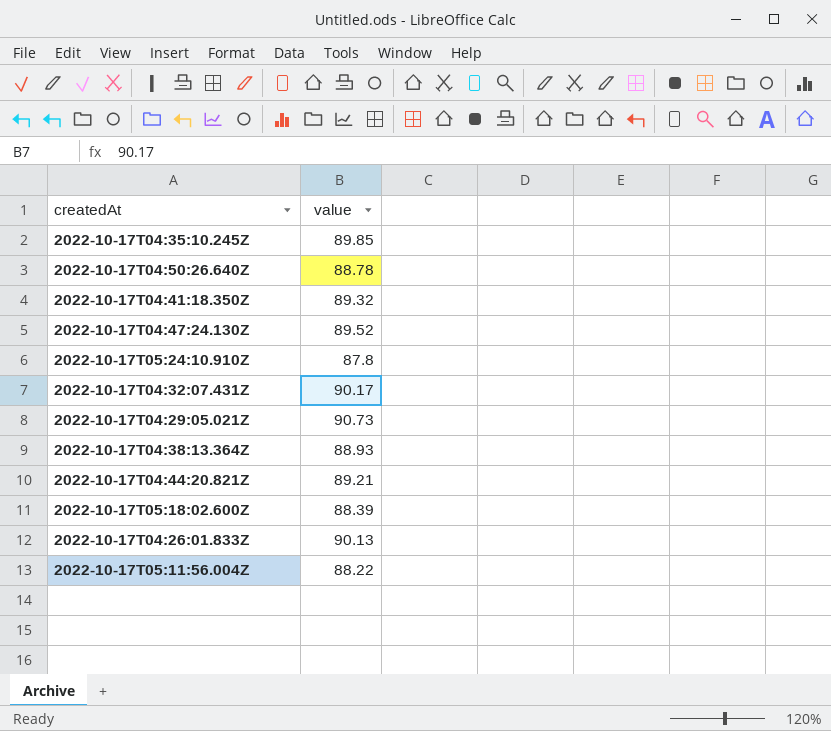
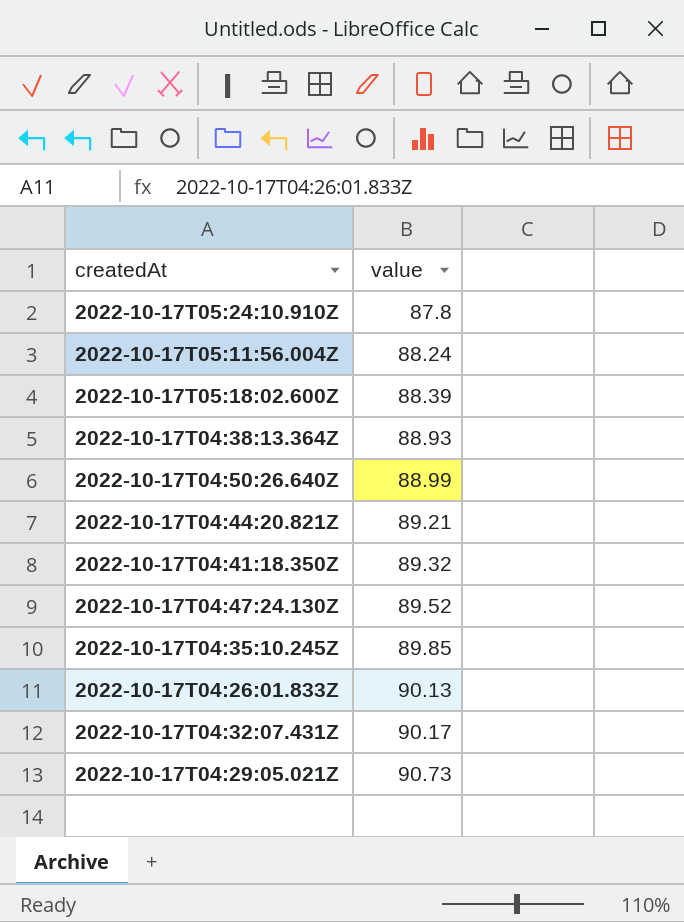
row order: none -> value ascending
2022-10-17T05:11:56.004Z | value: 88.22 -> 88.24
2022-10-17T04:50:26.640Z | value: 88.78 -> 88.99

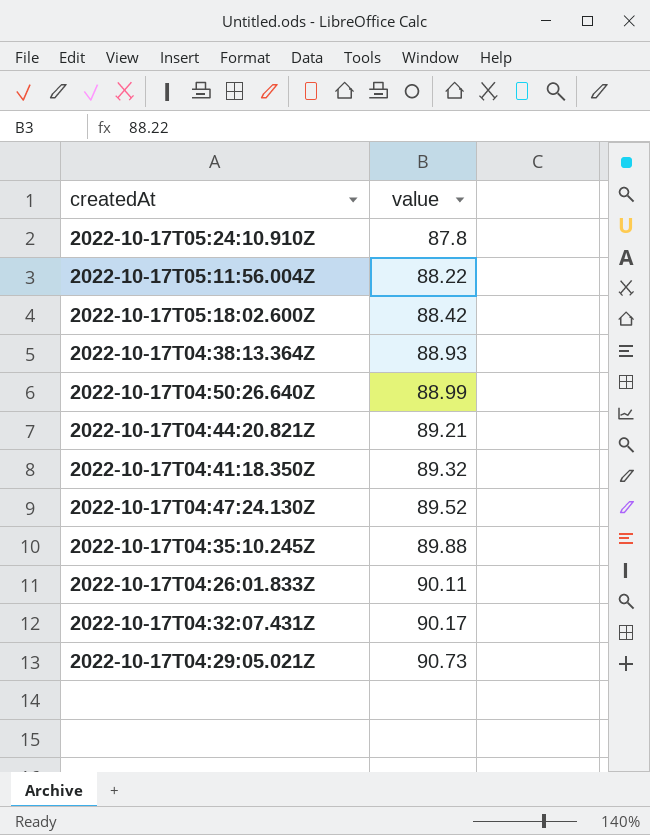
2022-10-17T05:11:56.004Z | value: 88.24 -> 88.22
2022-10-17T05:18:02.600Z | value: 88.39 -> 88.42
2022-10-17T04:35:10.245Z | value: 89.85 -> 89.88
2022-10-17T04:26:01.833Z | value: 90.13 -> 90.11

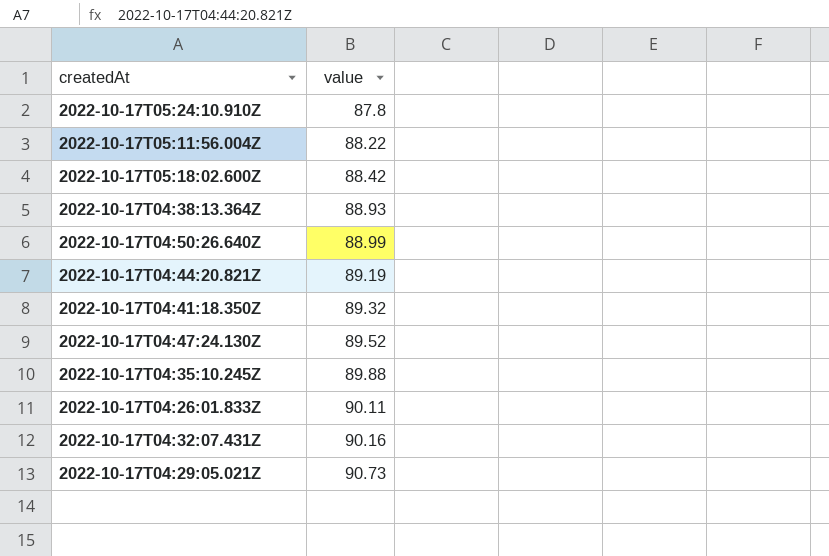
2022-10-17T04:44:20.821Z | value: 89.21 -> 89.19
2022-10-17T04:32:07.431Z | value: 90.17 -> 90.16

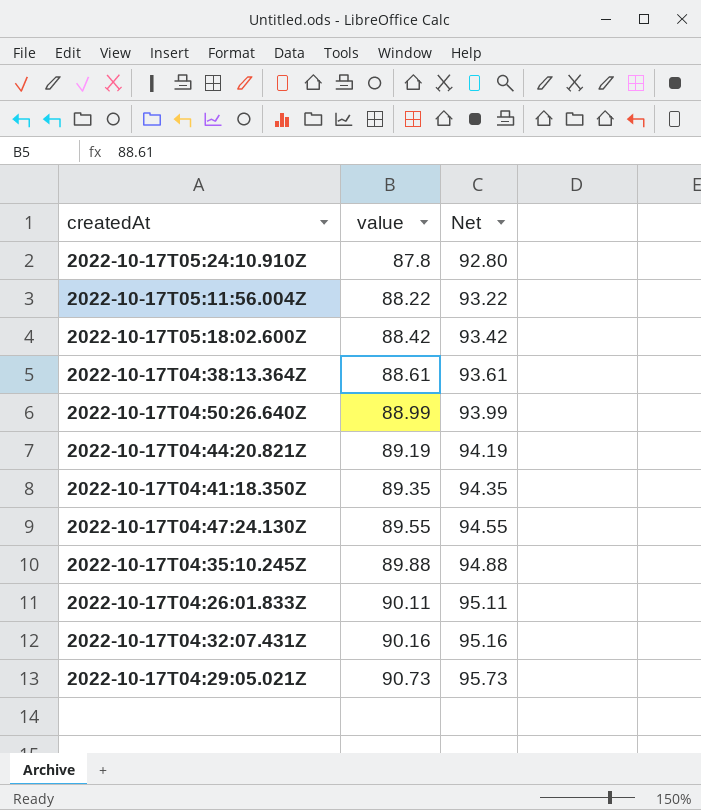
column Net | formula: none -> [value] + 5
2022-10-17T04:38:13.364Z | value: 88.93 -> 88.61
2022-10-17T04:41:18.350Z | value: 89.32 -> 89.35
2022-10-17T04:47:24.130Z | value: 89.52 -> 89.55

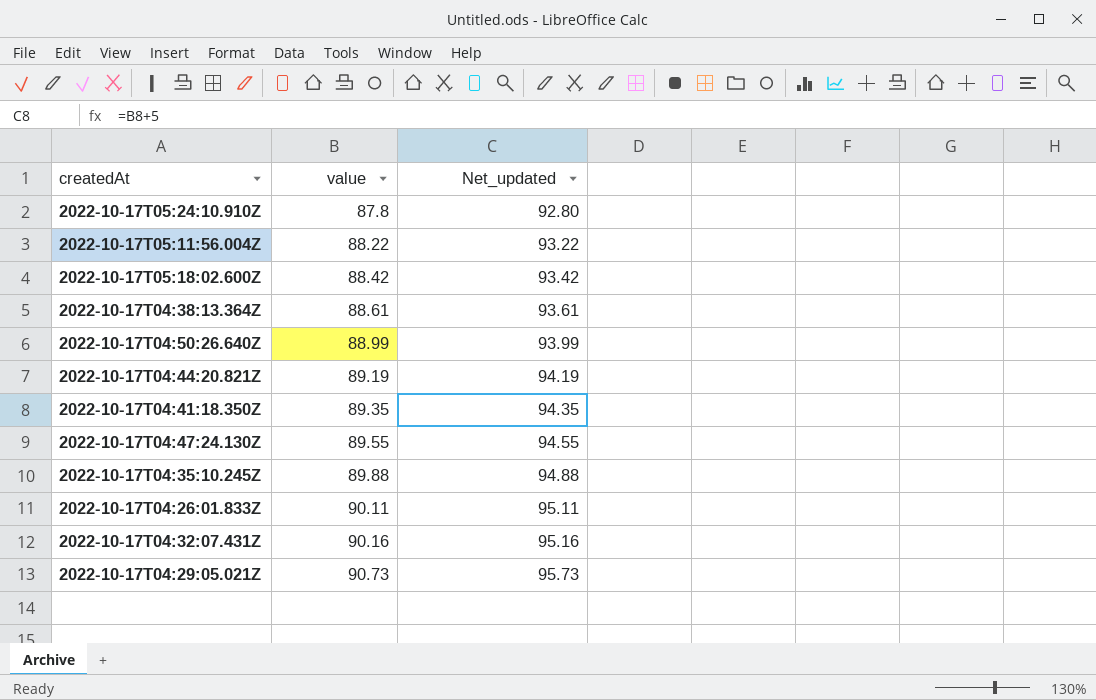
column name: Net -> Net_updated

